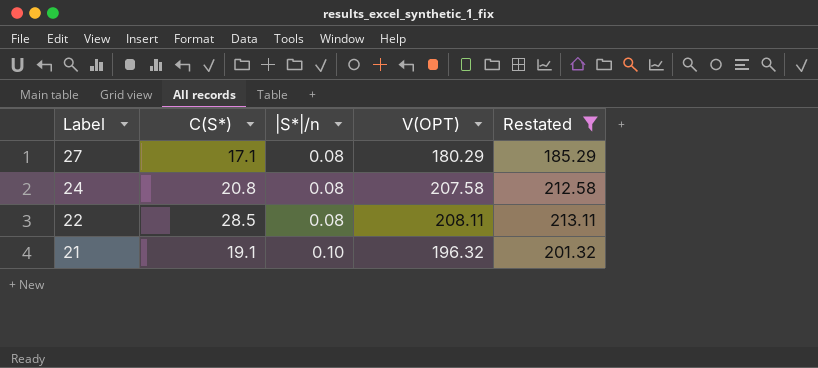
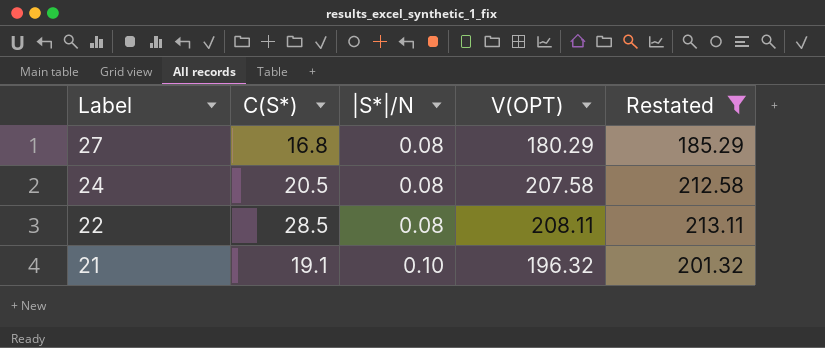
column name: |S*|/n -> |S*|/N
27 | C(S*): 17.1 -> 16.8
24 | C(S*): 20.8 -> 20.5

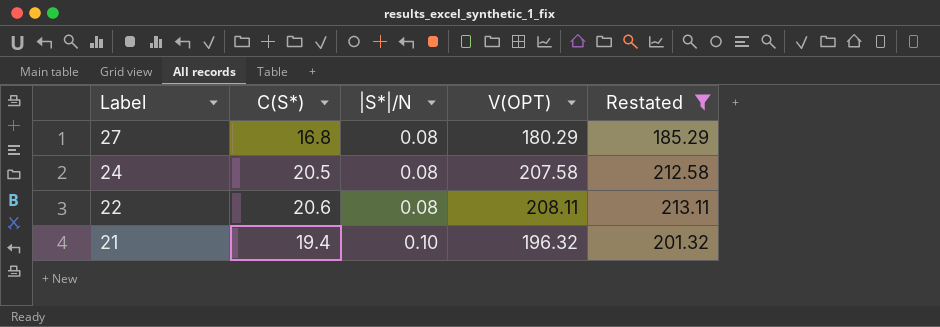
22 | C(S*): 28.5 -> 20.6
21 | C(S*): 19.1 -> 19.4

